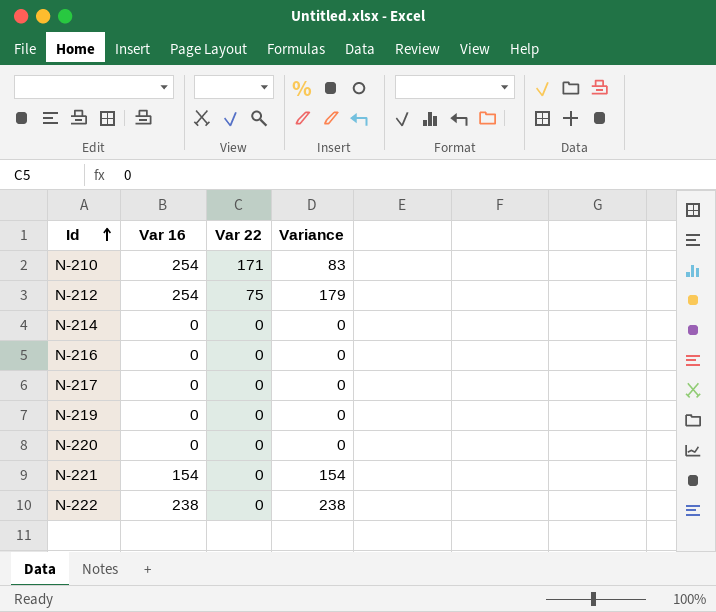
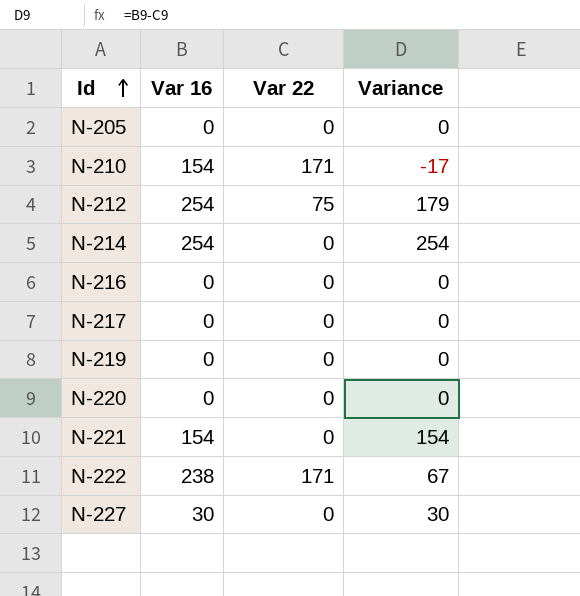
row N-205: none -> 0 | 0 | 0
N-210 | Var 16: 254 -> 154
N-210 | Variance: 83 -> -17
N-214 | Var 16: 0 -> 254
N-214 | Variance: 0 -> 254
N-222 | Var 22: 0 -> 171
N-222 | Variance: 238 -> 67
row N-227: none -> 30 | 0 | 30

